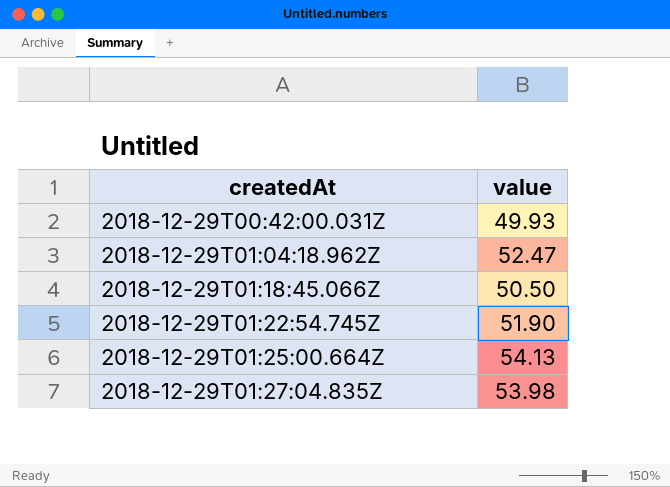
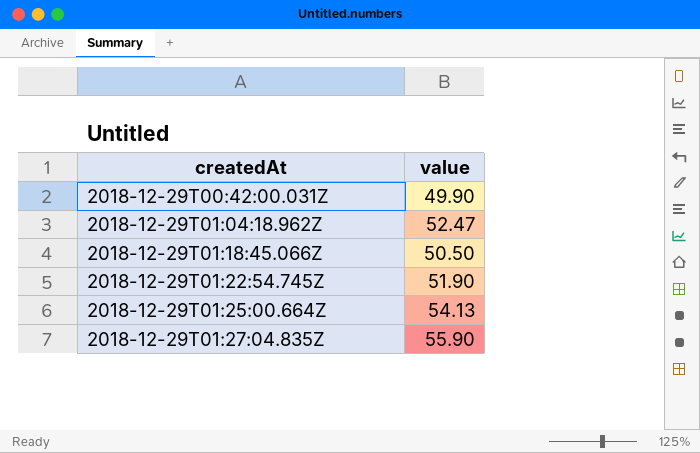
2018-12-29T00:42:00.031Z | value: 49.93 -> 49.90
2018-12-29T01:27:04.835Z | value: 53.98 -> 55.90

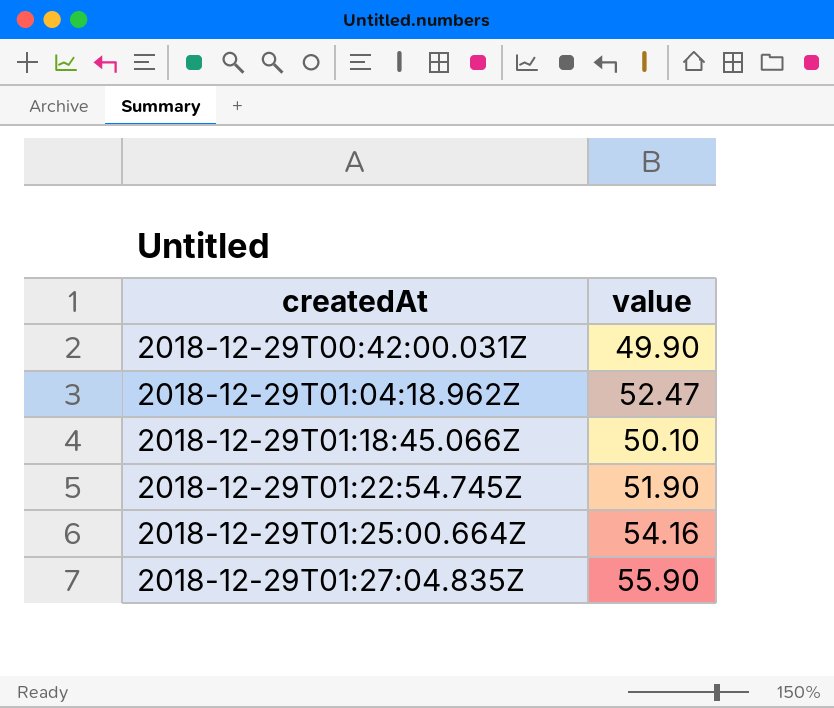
2018-12-29T01:18:45.066Z | value: 50.50 -> 50.10
2018-12-29T01:25:00.664Z | value: 54.13 -> 54.16

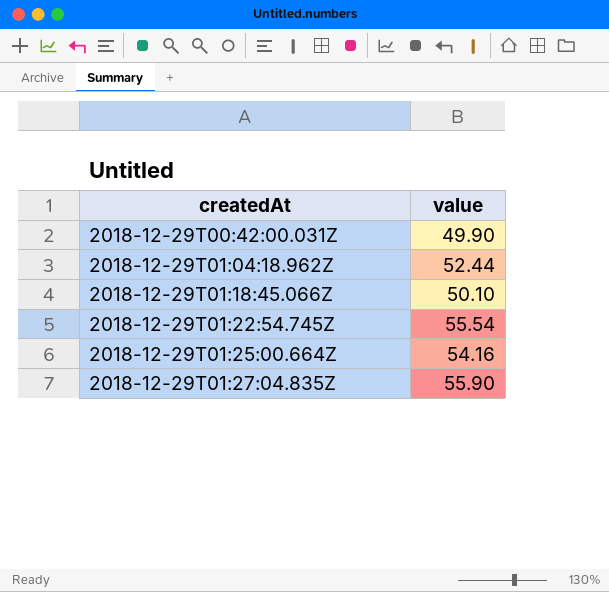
2018-12-29T01:04:18.962Z | value: 52.47 -> 52.44
2018-12-29T01:22:54.745Z | value: 51.90 -> 55.54

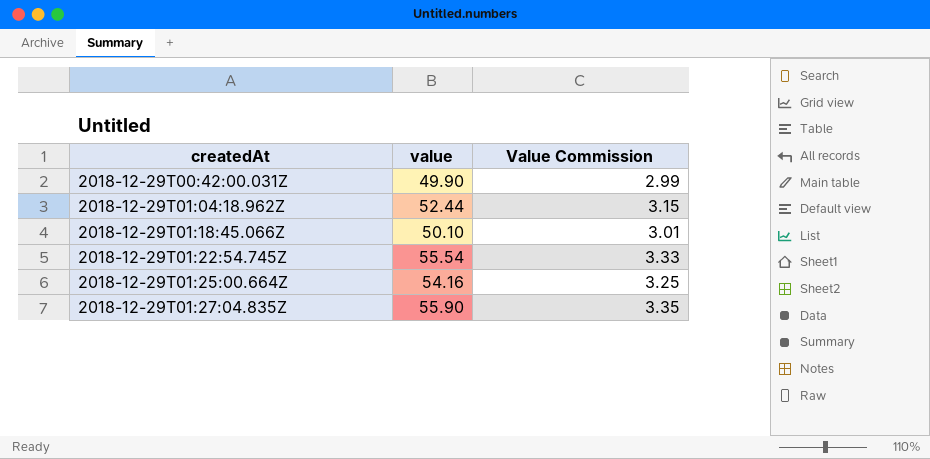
column Value Commission | formula: none -> [value] * 0.06

